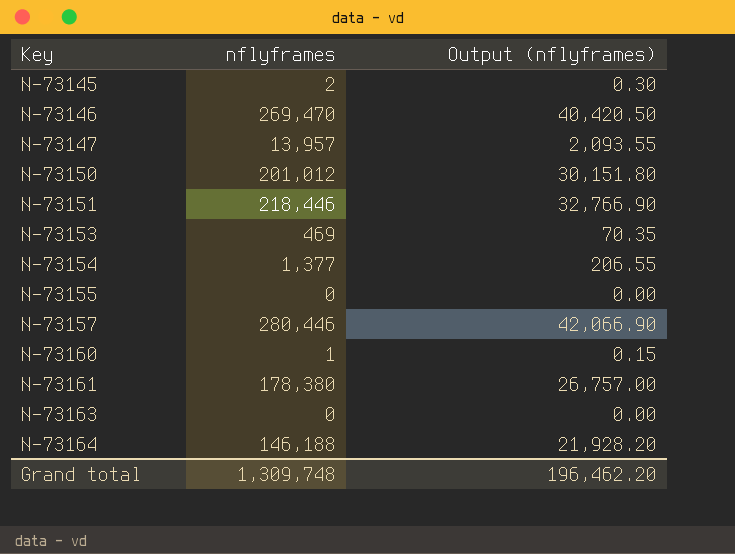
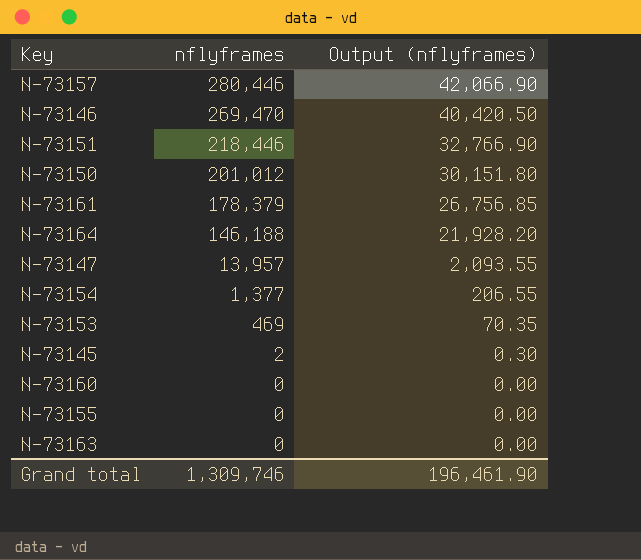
row order: Key ascending -> nflyframes descending
N-73161 | nflyframes: 178,380 -> 178,379
N-73161 | Output (nflyframes): 26,757.00 -> 26,756.85
N-73160 | nflyframes: 1 -> 0
N-73160 | Output (nflyframes): 0.15 -> 0.00
Grand total | nflyframes: 1,309,748 -> 1,309,746
Grand total | Output (nflyframes): 196,462.20 -> 196,461.90

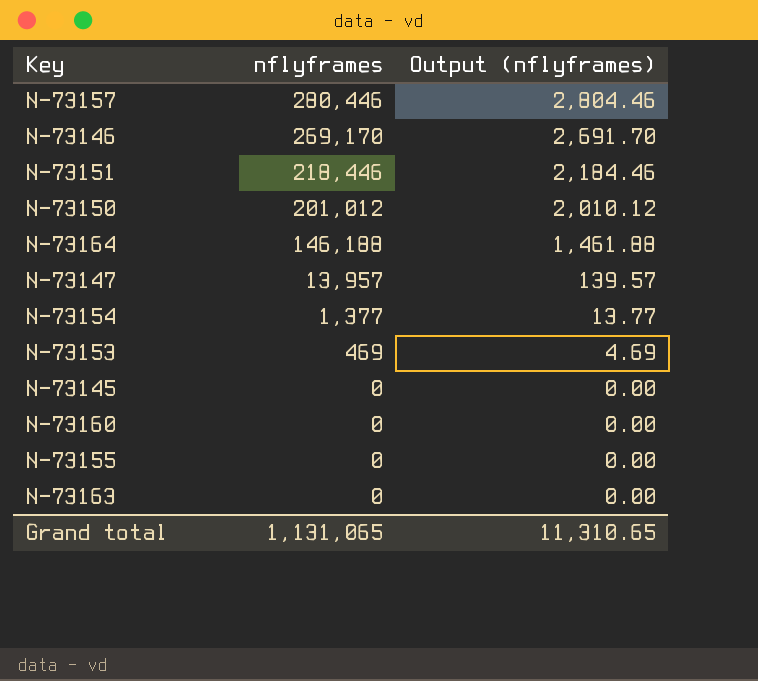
column Output (nflyframes) | formula: [nflyframes] * 0.15 -> [nflyframes] * 0.01
row N-73161: 178,379 | 26,756.85 -> none
N-73146 | nflyframes: 269,470 -> 269,170
N-73145 | nflyframes: 2 -> 0
Grand total | nflyframes: 1,309,746 -> 1,131,065
Grand total | Output (nflyframes): 196,461.90 -> 11,310.65

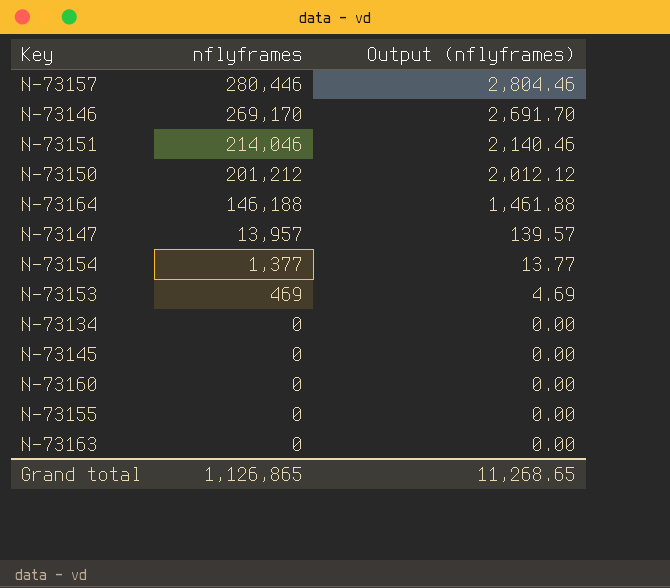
N-73151 | nflyframes: 218,446 -> 214,046
N-73151 | Output (nflyframes): 2,184.46 -> 2,140.46
N-73150 | nflyframes: 201,012 -> 201,212
N-73150 | Output (nflyframes): 2,010.12 -> 2,012.12
row N-73134: none -> 0 | 0.00
Grand total | nflyframes: 1,131,065 -> 1,126,865
Grand total | Output (nflyframes): 11,310.65 -> 11,268.65

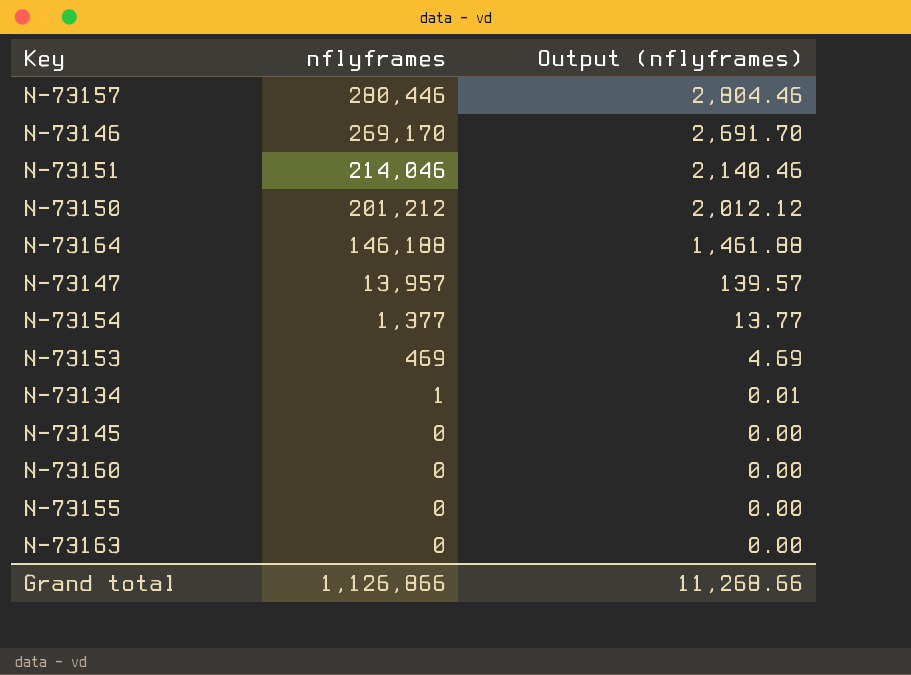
N-73134 | nflyframes: 0 -> 1
N-73134 | Output (nflyframes): 0.00 -> 0.01
Grand total | nflyframes: 1,126,865 -> 1,126,866
Grand total | Output (nflyframes): 11,268.65 -> 11,268.66

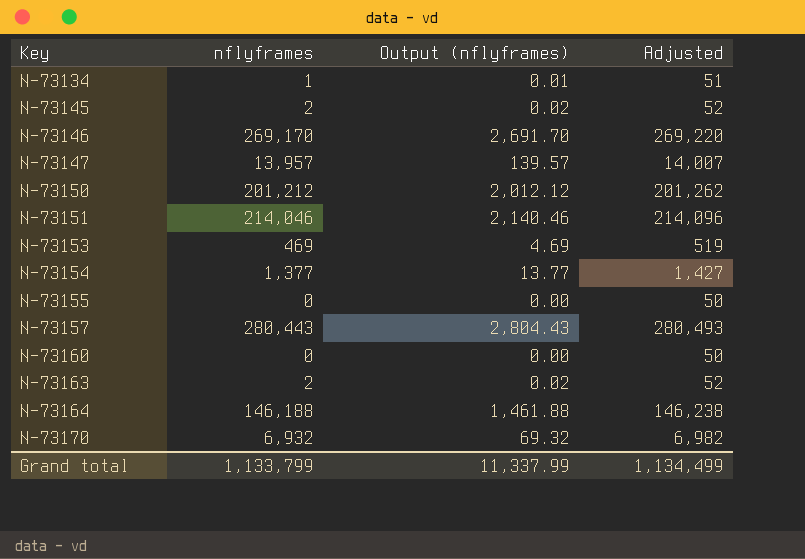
row order: nflyframes descending -> Key ascending
column Adjusted | formula: none -> [nflyframes] + 50
N-73145 | nflyframes: 0 -> 2
N-73145 | Output (nflyframes): 0.00 -> 0.02
N-73157 | nflyframes: 280,446 -> 280,443
N-73157 | Output (nflyframes): 2,804.46 -> 2,804.43
N-73163 | nflyframes: 0 -> 2
N-73163 | Output (nflyframes): 0.00 -> 0.02
row N-73170: none -> 6,932 | 69.32 | 6,982
Grand total | nflyframes: 1,126,866 -> 1,133,799
Grand total | Output (nflyframes): 11,268.66 -> 11,337.99

